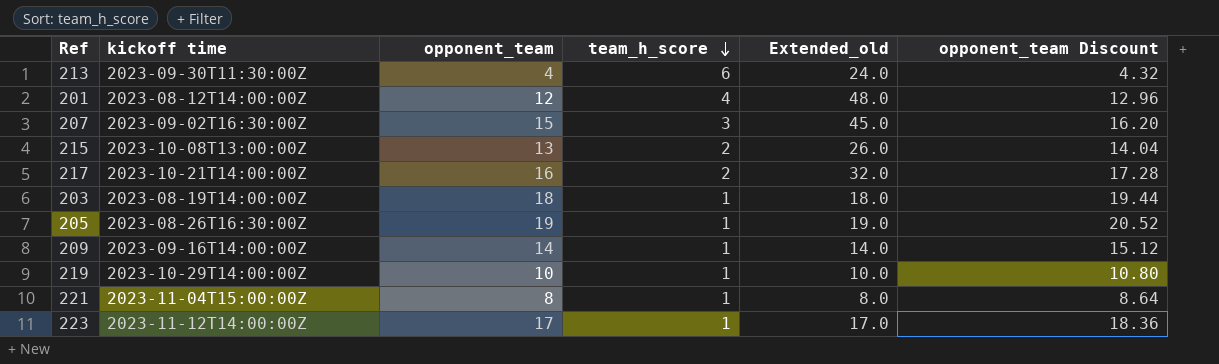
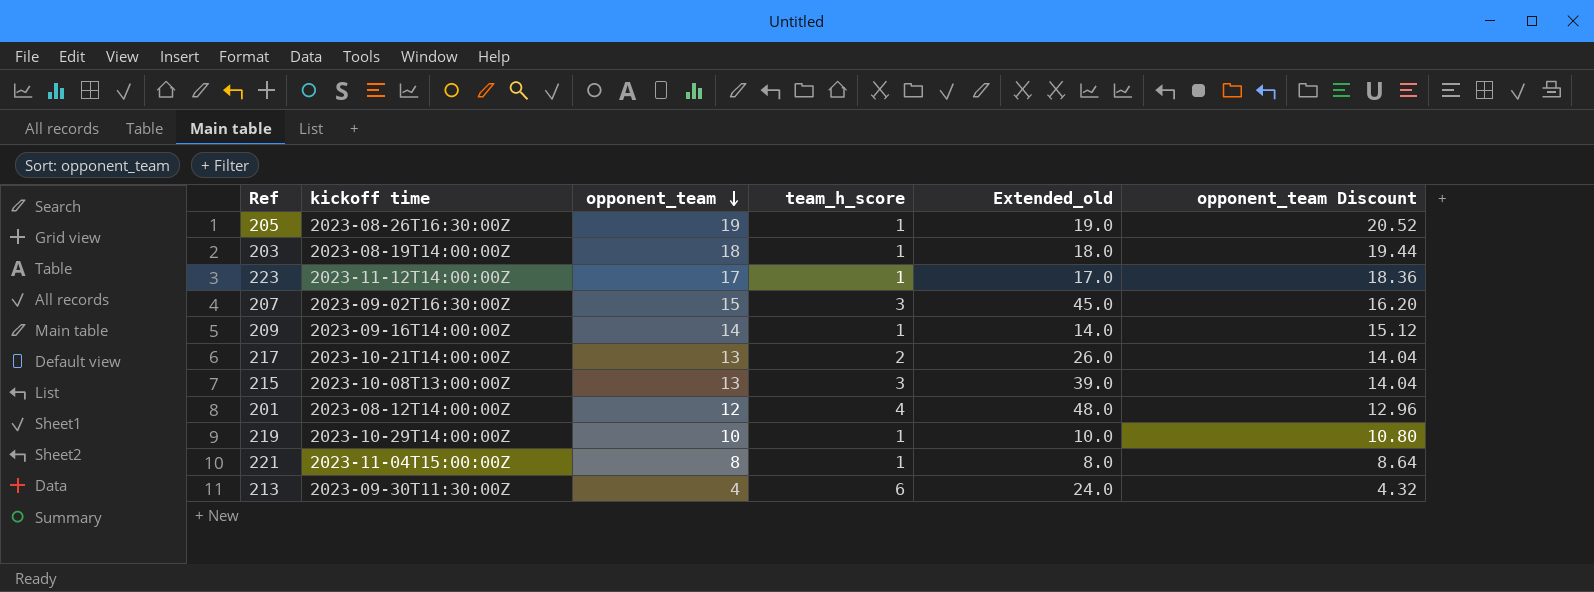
row order: team_h_score descending -> opponent_team descending
217 | opponent_team: 16 -> 13
217 | Extended_old: 32.0 -> 26.0
217 | opponent_team Discount: 17.28 -> 14.04
215 | team_h_score: 2 -> 3
215 | Extended_old: 26.0 -> 39.0

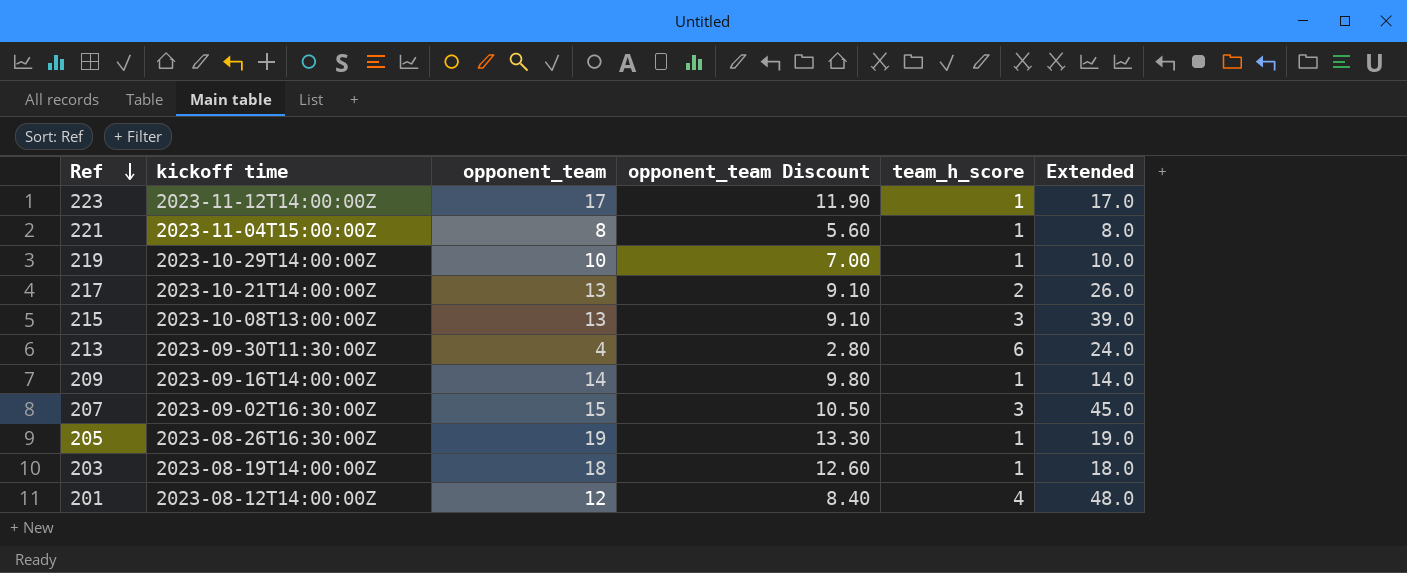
row order: opponent_team descending -> Ref descending
column opponent_team Discount | formula: [opponent_team] * 1.08 -> [opponent_team] * 0.7
column opponent_team Discount | position: 6 -> 4
column name: Extended_old -> Extended

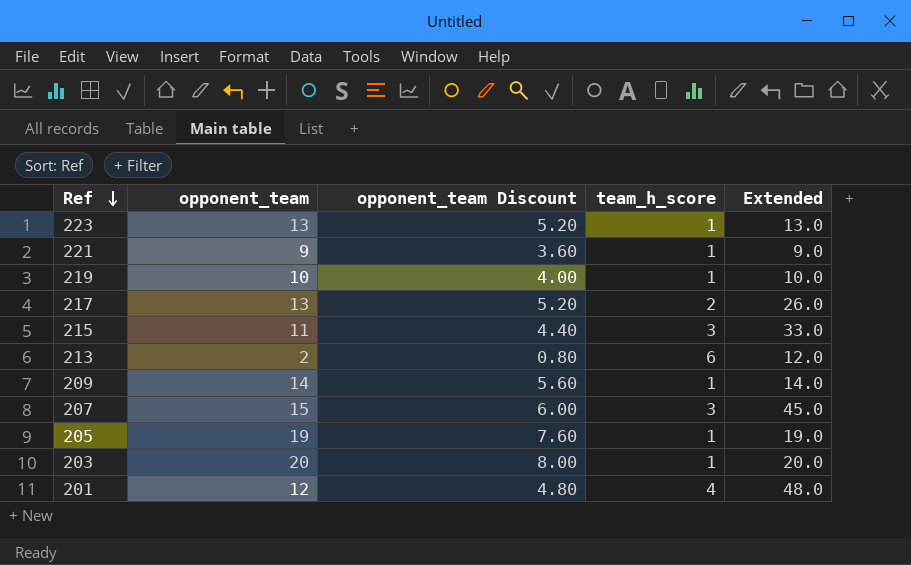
column kickoff time | position: 2 -> none
column opponent_team Discount | formula: [opponent_team] * 0.7 -> [opponent_team] * 0.4
223 | opponent_team: 17 -> 13
223 | Extended: 17.0 -> 13.0
221 | opponent_team: 8 -> 9
221 | Extended: 8.0 -> 9.0
215 | opponent_team: 13 -> 11
215 | Extended: 39.0 -> 33.0
213 | opponent_team: 4 -> 2
213 | Extended: 24.0 -> 12.0
203 | opponent_team: 18 -> 20
203 | Extended: 18.0 -> 20.0

